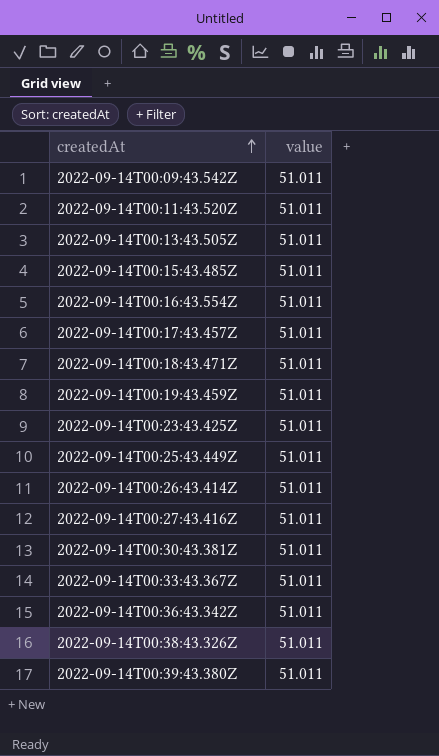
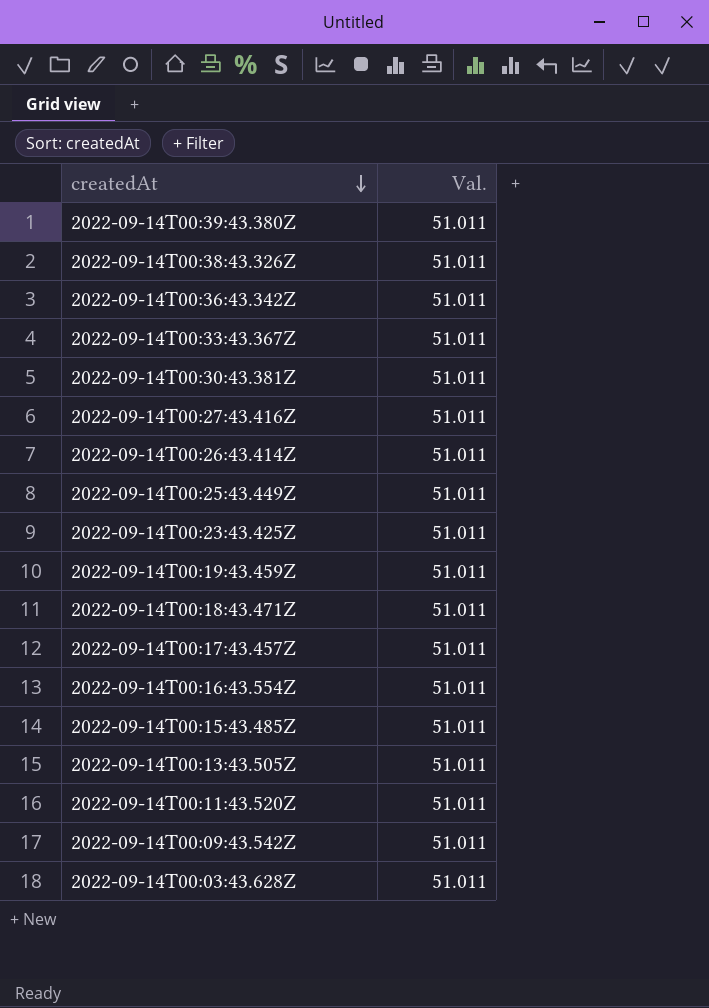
row order: createdAt ascending -> createdAt descending
column name: value -> Val.
row 2022-09-14T00:03:43.628Z: none -> 51.011

